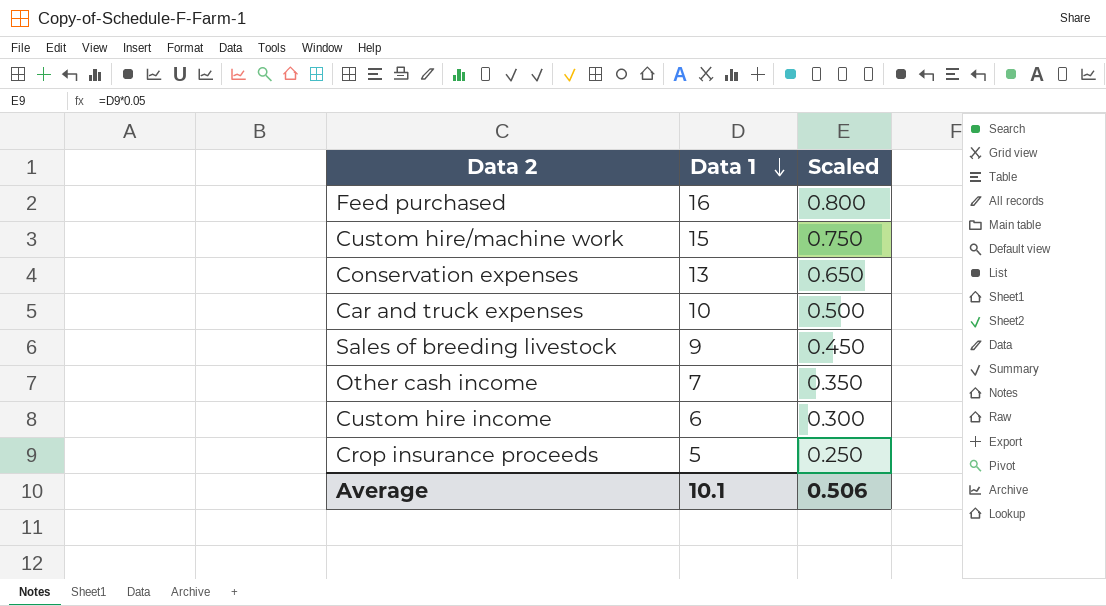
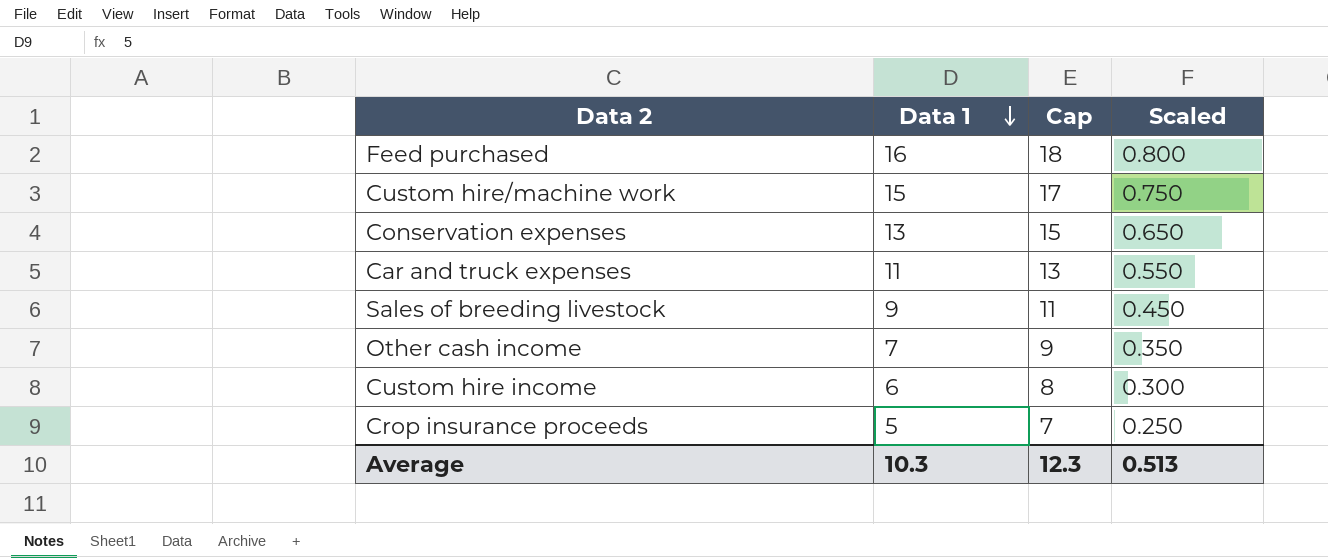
column Cap | formula: none -> [Data 1] + 2
Car and truck expenses | Data 1: 10 -> 11
Car and truck expenses | Scaled: 0.500 -> 0.550
Average | Data 1: 10.1 -> 10.3
Average | Scaled: 0.506 -> 0.513

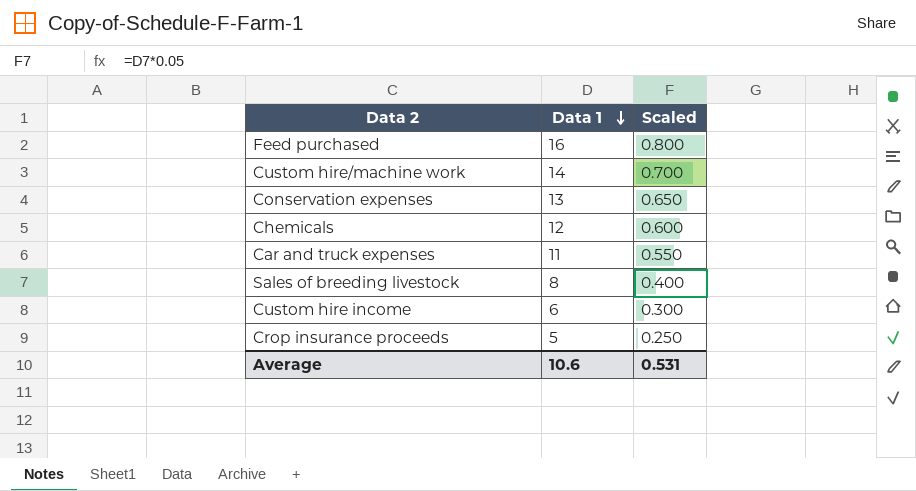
column Cap | formula: [Data 1] + 2 -> none
row Other cash income: 7 | 9 | 0.350 -> none
Custom hire/machine work | Data 1: 15 -> 14
Custom hire/machine work | Scaled: 0.750 -> 0.700
row Chemicals: none -> 12 | 0.600
Sales of breeding livestock | Data 1: 9 -> 8
Sales of breeding livestock | Scaled: 0.450 -> 0.400
Average | Data 1: 10.3 -> 10.6
Average | Scaled: 0.513 -> 0.531

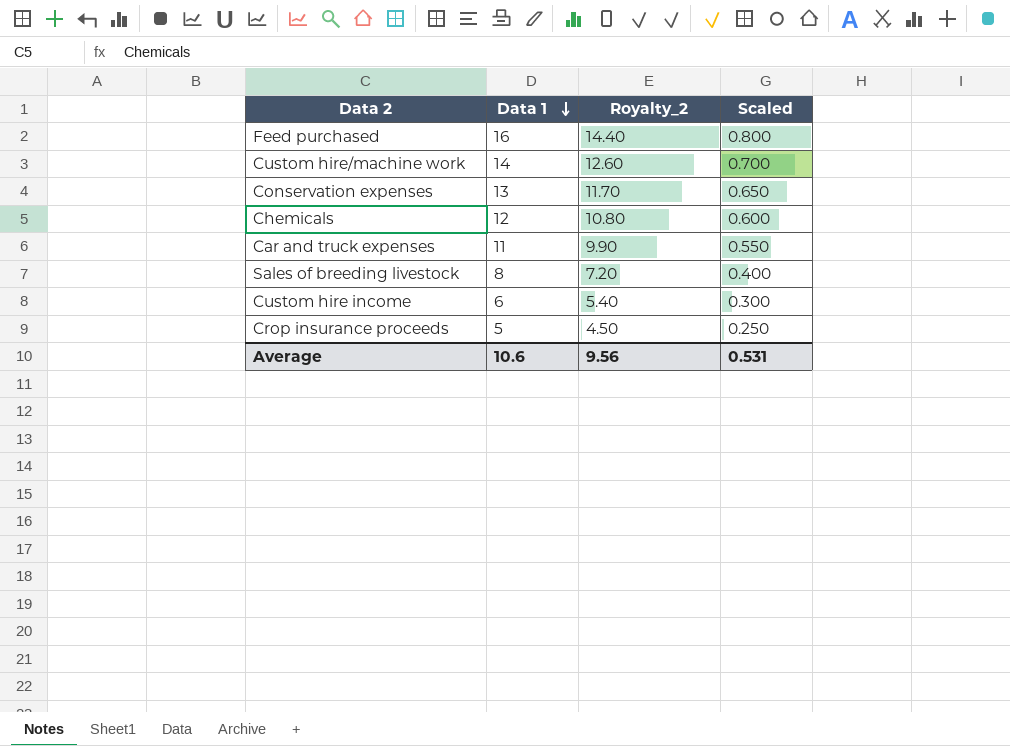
column Royalty_2 | formula: none -> [Data 1] * 0.9

